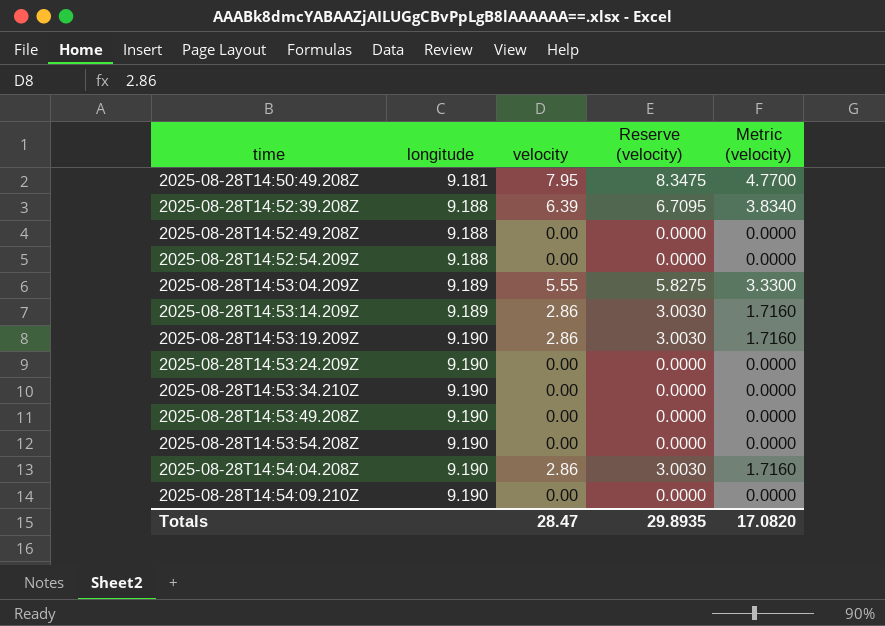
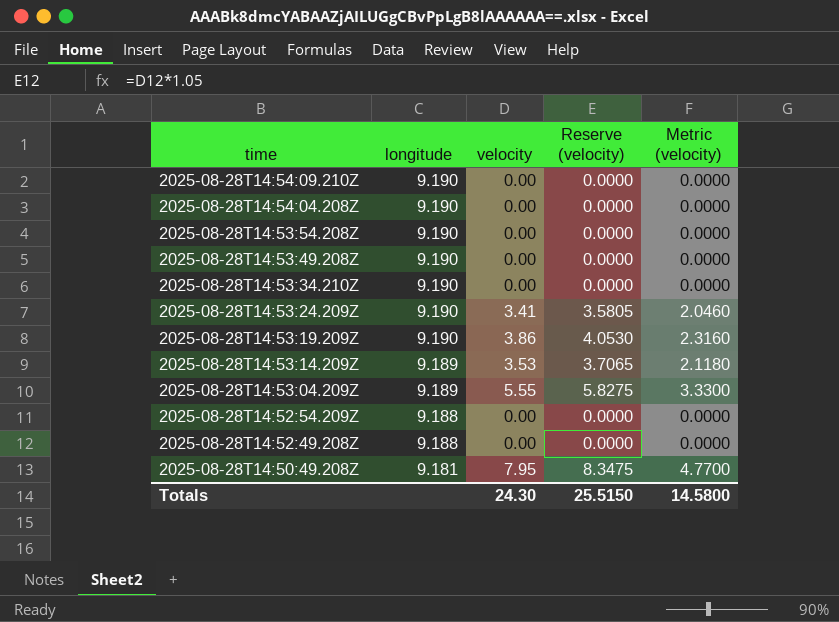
row order: time ascending -> time descending
row 2025-08-28T14:52:39.208Z: 9.188 | 6.39 | 6.7095 | 3.8340 -> none
2025-08-28T14:54:04.208Z | velocity: 2.86 -> 0.00
2025-08-28T14:54:04.208Z | Reserve (velocity): 3.0030 -> 0.0000
2025-08-28T14:54:04.208Z | Metric (velocity): 1.7160 -> 0.0000
2025-08-28T14:53:24.209Z | velocity: 0.00 -> 3.41
2025-08-28T14:53:24.209Z | Reserve (velocity): 0.0000 -> 3.5805
2025-08-28T14:53:24.209Z | Metric (velocity): 0.0000 -> 2.0460
2025-08-28T14:53:19.209Z | velocity: 2.86 -> 3.86
2025-08-28T14:53:19.209Z | Reserve (velocity): 3.0030 -> 4.0530
2025-08-28T14:53:19.209Z | Metric (velocity): 1.7160 -> 2.3160
2025-08-28T14:53:14.209Z | velocity: 2.86 -> 3.53
2025-08-28T14:53:14.209Z | Reserve (velocity): 3.0030 -> 3.7065
2025-08-28T14:53:14.209Z | Metric (velocity): 1.7160 -> 2.1180
Totals | velocity: 28.47 -> 24.30
Totals | Reserve (velocity): 29.8935 -> 25.5150
Totals | Metric (velocity): 17.0820 -> 14.5800

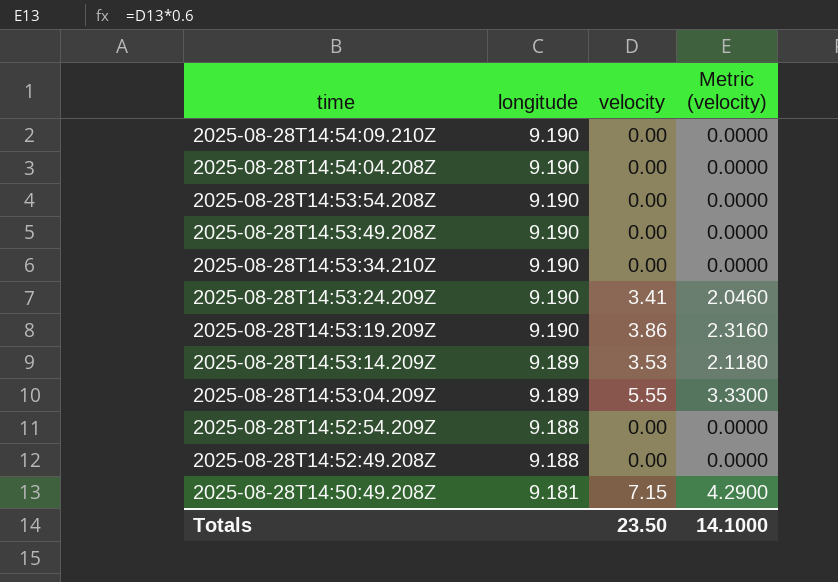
column Reserve (velocity) | formula: [velocity] * 1.05 -> none
2025-08-28T14:50:49.208Z | velocity: 7.95 -> 7.15
2025-08-28T14:50:49.208Z | Metric (velocity): 4.7700 -> 4.2900
Totals | velocity: 24.30 -> 23.50
Totals | Metric (velocity): 14.5800 -> 14.1000

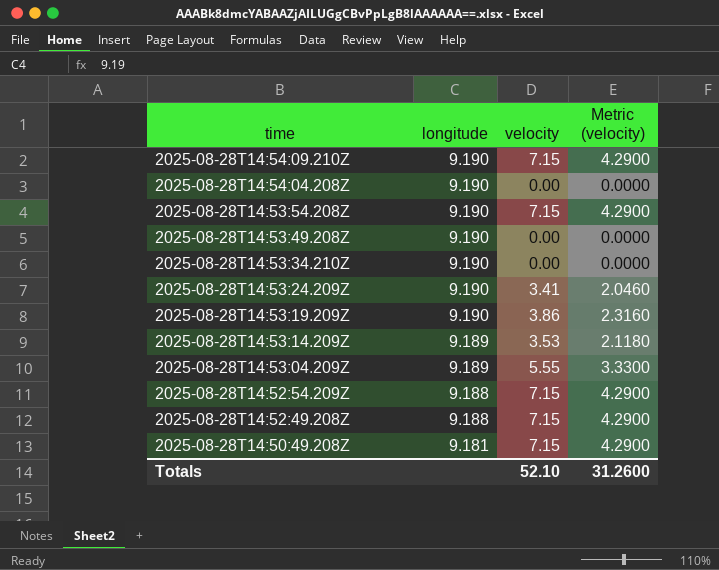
2025-08-28T14:54:09.210Z | velocity: 0.00 -> 7.15
2025-08-28T14:54:09.210Z | Metric (velocity): 0.0000 -> 4.2900
2025-08-28T14:53:54.208Z | velocity: 0.00 -> 7.15
2025-08-28T14:53:54.208Z | Metric (velocity): 0.0000 -> 4.2900
2025-08-28T14:52:54.209Z | velocity: 0.00 -> 7.15
2025-08-28T14:52:54.209Z | Metric (velocity): 0.0000 -> 4.2900
2025-08-28T14:52:49.208Z | velocity: 0.00 -> 7.15
2025-08-28T14:52:49.208Z | Metric (velocity): 0.0000 -> 4.2900
Totals | velocity: 23.50 -> 52.10
Totals | Metric (velocity): 14.1000 -> 31.2600

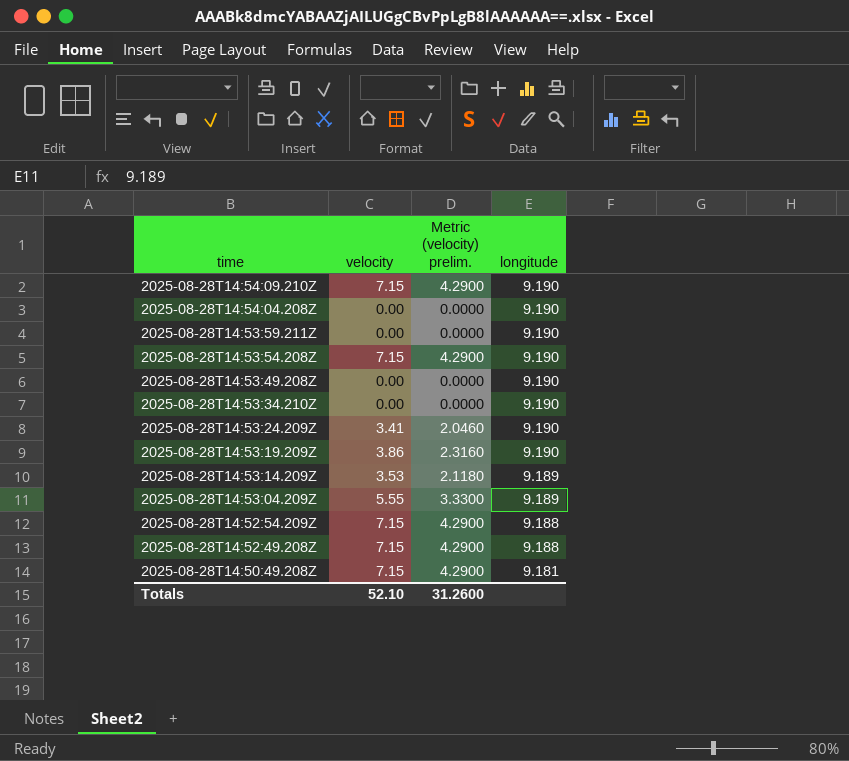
column name: Metric (velocity) -> Metric (velocity) prelim.
column longitude | position: 2 -> 4
row 2025-08-28T14:53:59.211Z: none -> 0.00 | 0.0000 | 9.190

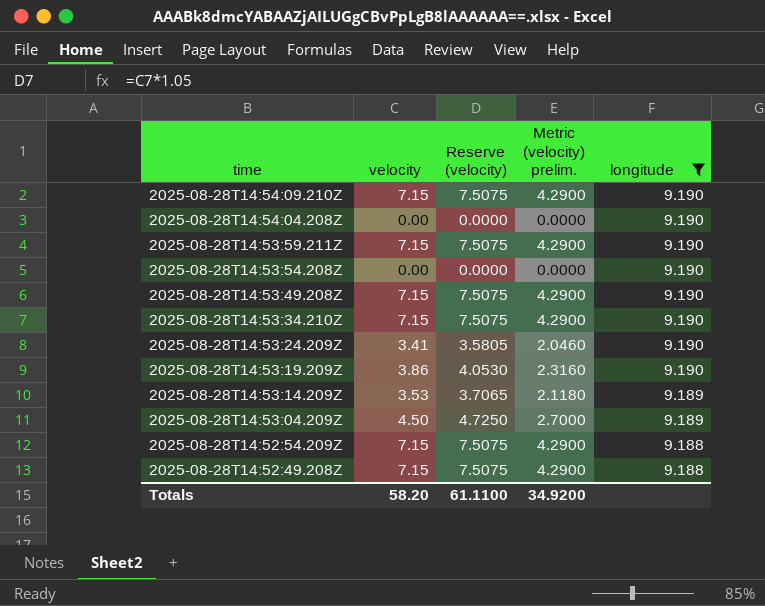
filter: none -> longitude != 9.181
column Reserve (velocity) | formula: none -> [velocity] * 1.05
2025-08-28T14:53:59.211Z | velocity: 0.00 -> 7.15
2025-08-28T14:53:59.211Z | Metric (velocity) prelim.: 0.0000 -> 4.2900
2025-08-28T14:53:54.208Z | velocity: 7.15 -> 0.00
2025-08-28T14:53:54.208Z | Metric (velocity) prelim.: 4.2900 -> 0.0000
2025-08-28T14:53:49.208Z | velocity: 0.00 -> 7.15
2025-08-28T14:53:49.208Z | Metric (velocity) prelim.: 0.0000 -> 4.2900
2025-08-28T14:53:34.210Z | velocity: 0.00 -> 7.15
2025-08-28T14:53:34.210Z | Metric (velocity) prelim.: 0.0000 -> 4.2900
2025-08-28T14:53:04.209Z | velocity: 5.55 -> 4.50
2025-08-28T14:53:04.209Z | Metric (velocity) prelim.: 3.3300 -> 2.7000
Totals | velocity: 52.10 -> 58.20
Totals | Metric (velocity) prelim.: 31.2600 -> 34.9200

